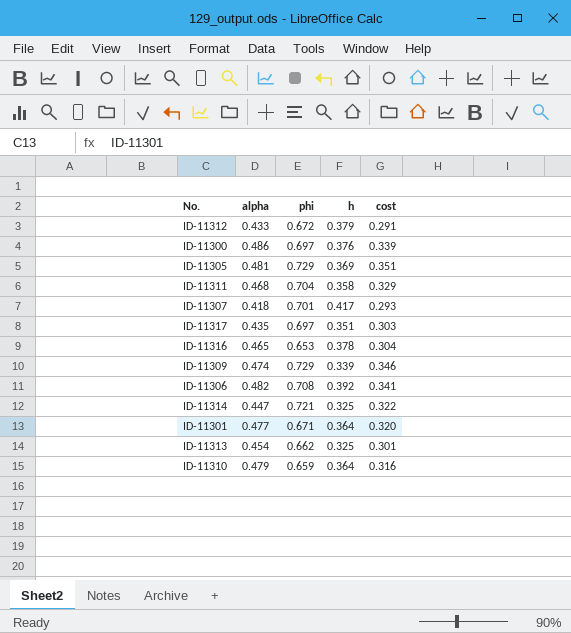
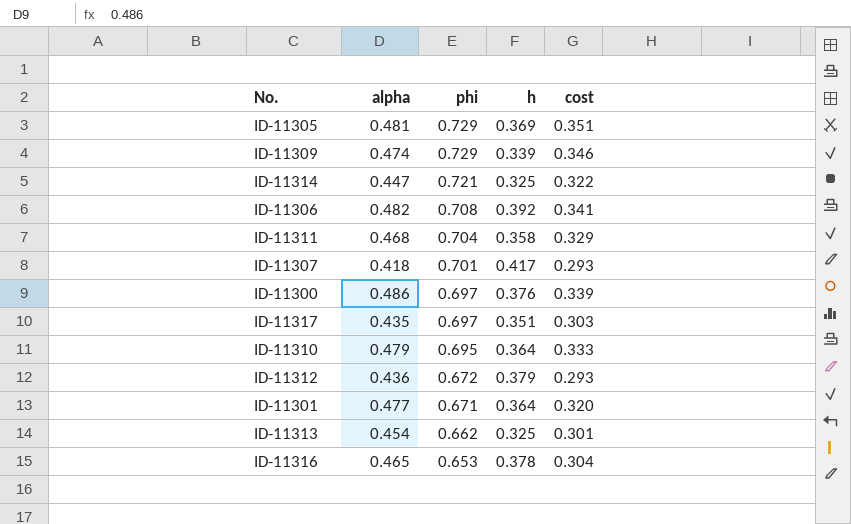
row order: none -> phi descending
ID-11310 | phi: 0.659 -> 0.695
ID-11310 | cost: 0.316 -> 0.333
ID-11312 | alpha: 0.433 -> 0.436
ID-11312 | cost: 0.291 -> 0.293

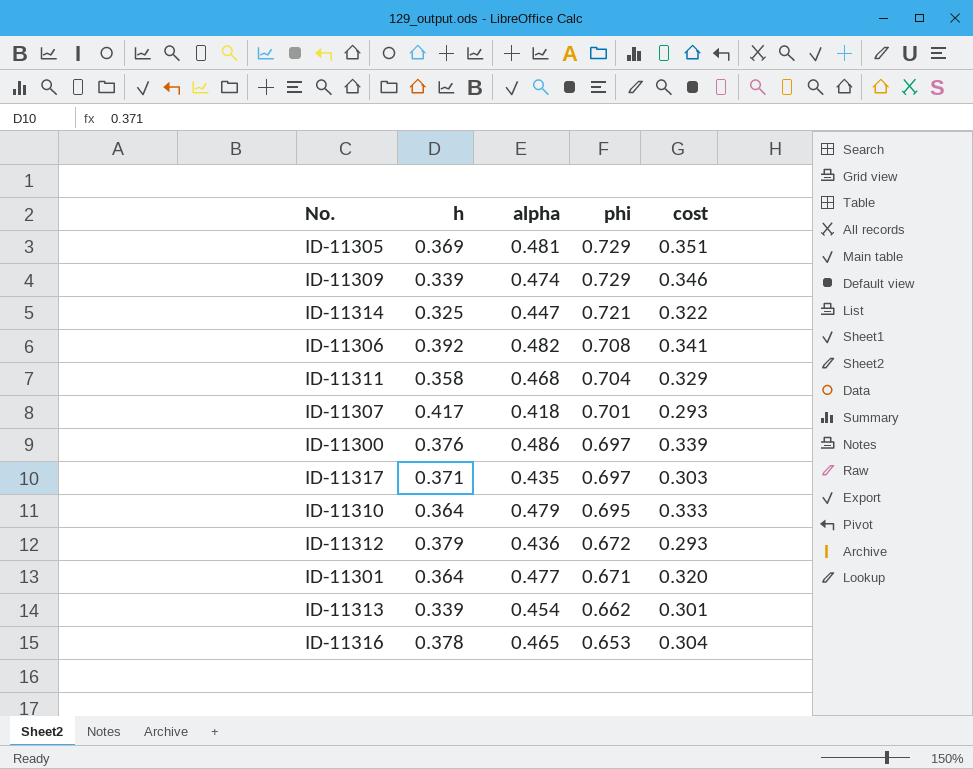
column h | position: 4 -> 2
ID-11317 | h: 0.351 -> 0.371
ID-11313 | h: 0.325 -> 0.339

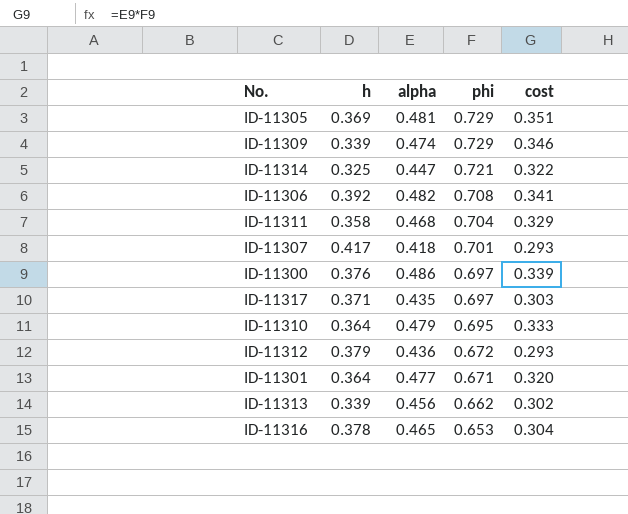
ID-11313 | alpha: 0.454 -> 0.456
ID-11313 | cost: 0.301 -> 0.302

